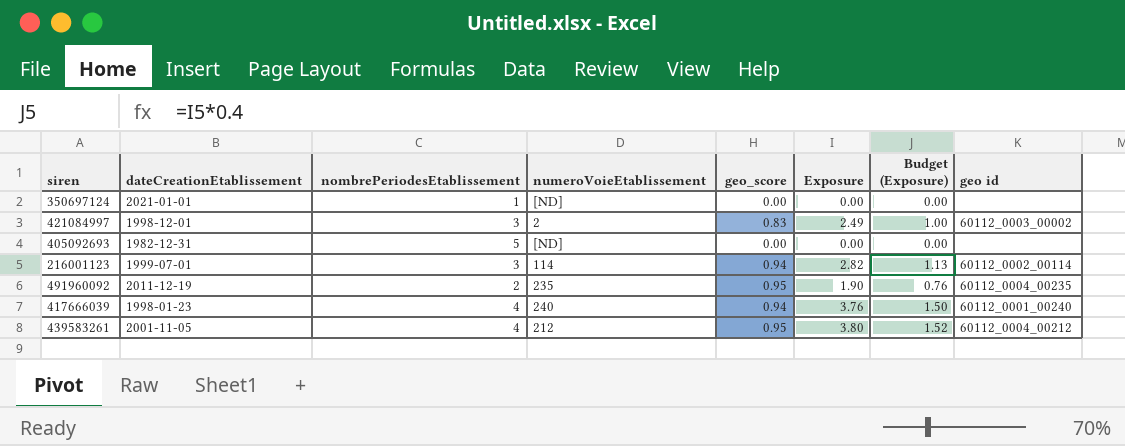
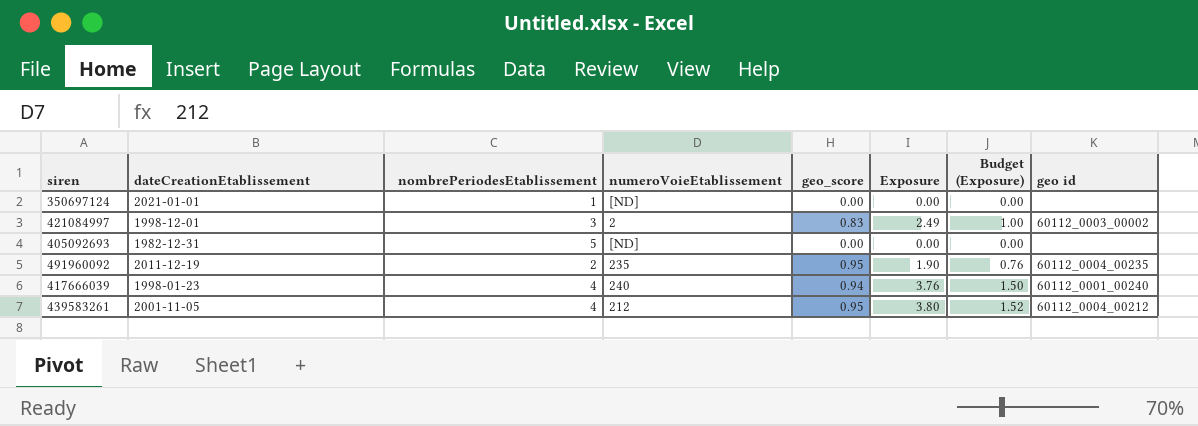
row 216001123: 1999-07-01 | 3 | 114 | 0.94 | 2.82 | 1.13 | 60112_0002_00114 -> none

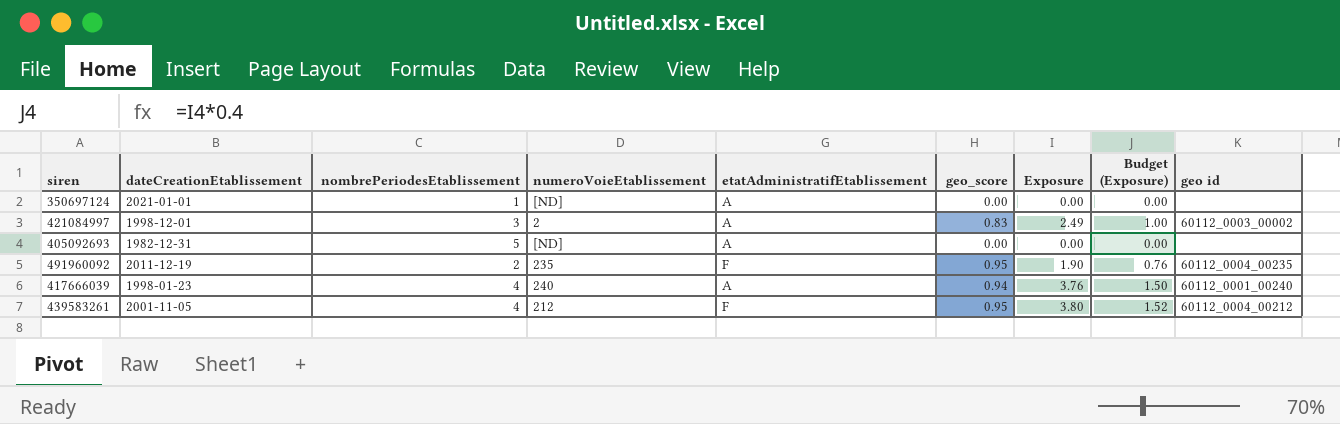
column etatAdministratifEtablissement | position: none -> 5

